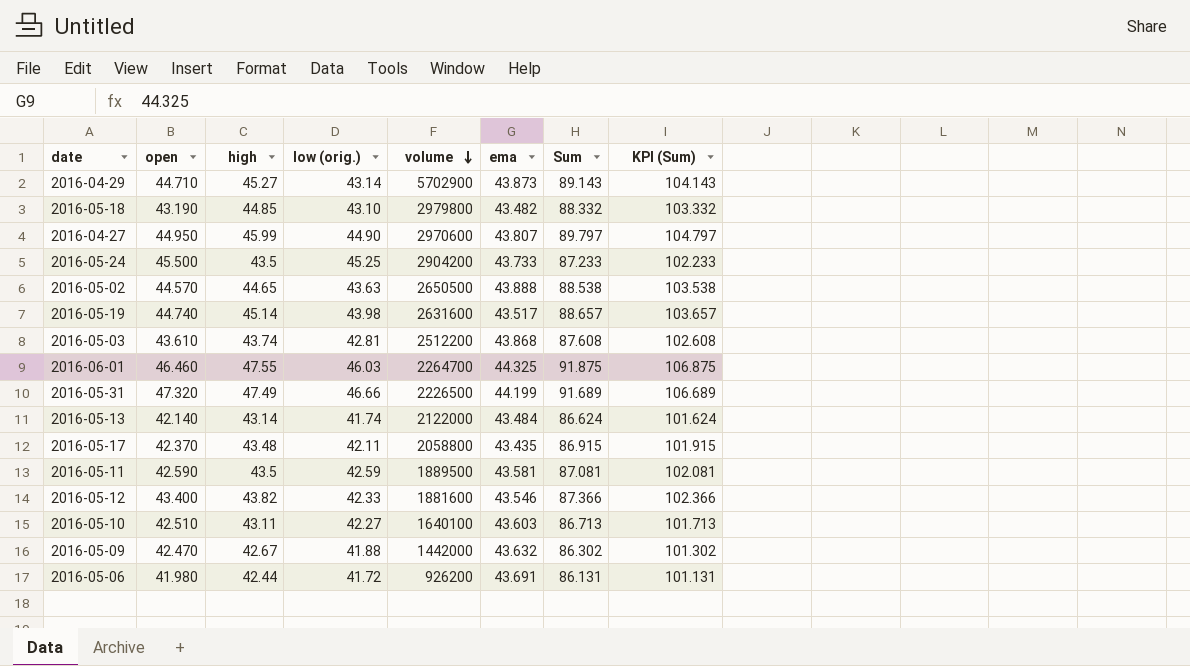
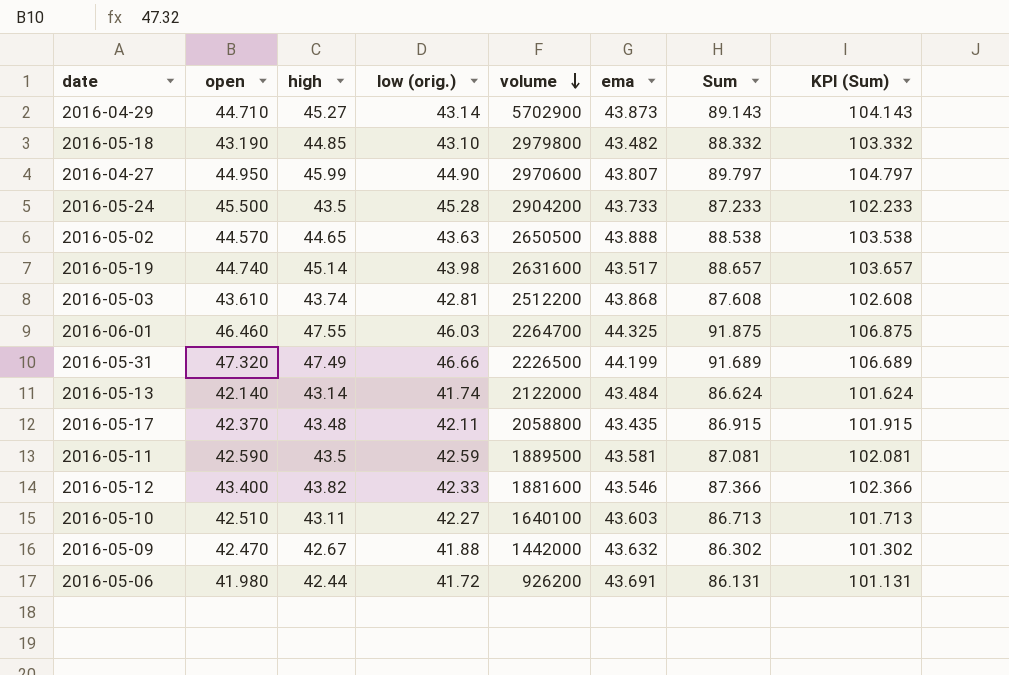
2016-05-24 | low (orig.): 45.25 -> 45.28

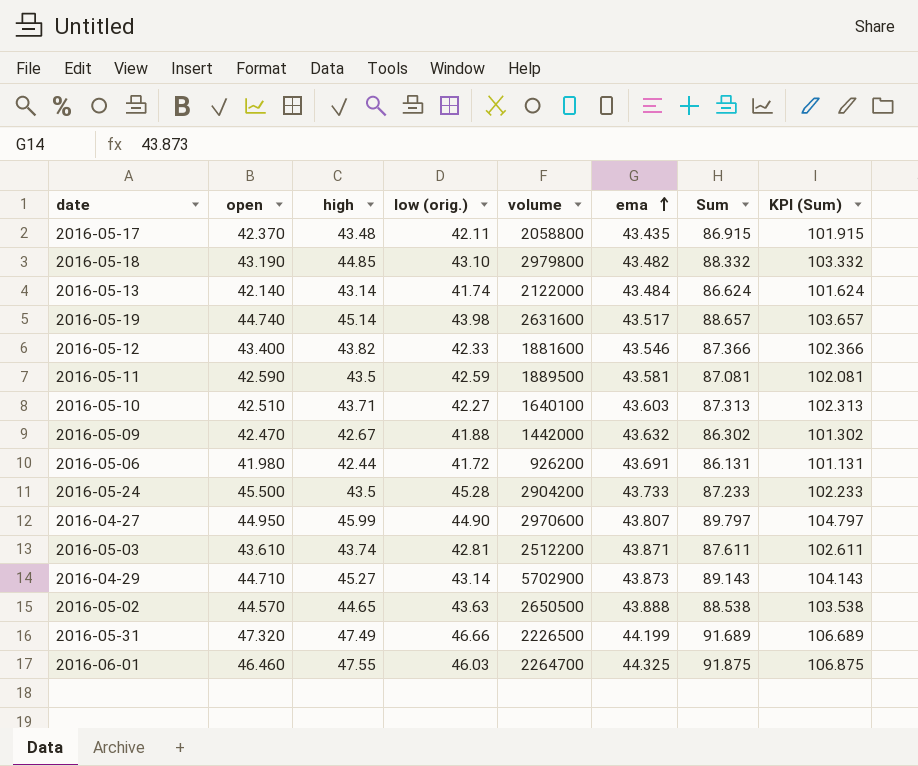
row order: volume descending -> ema ascending
2016-05-10 | high: 43.11 -> 43.71
2016-05-10 | Sum: 86.713 -> 87.313
2016-05-10 | KPI (Sum): 101.713 -> 102.313
2016-05-03 | ema: 43.868 -> 43.871
2016-05-03 | Sum: 87.608 -> 87.611
2016-05-03 | KPI (Sum): 102.608 -> 102.611

